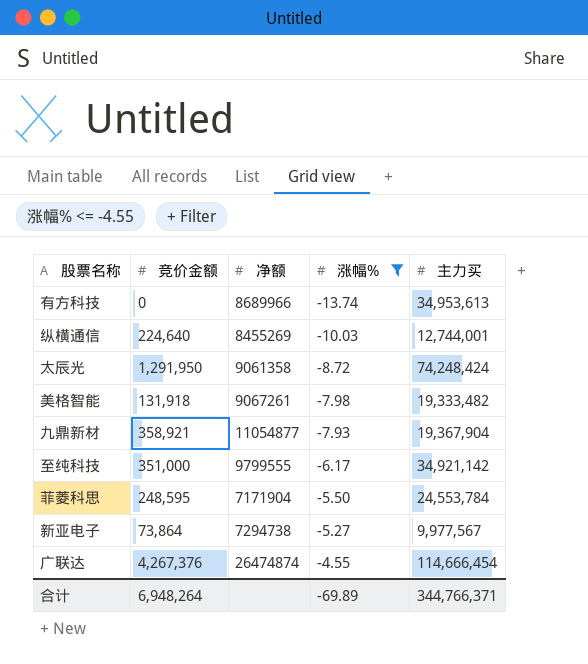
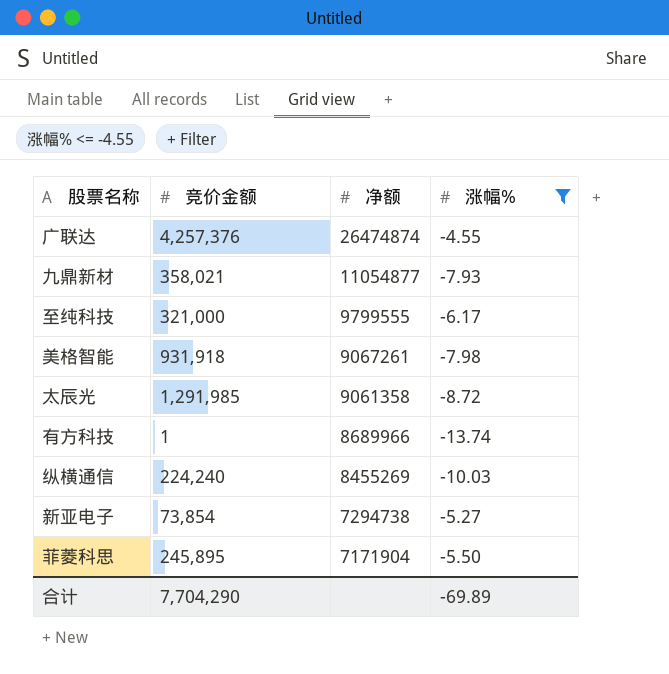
row order: 涨幅% ascending -> 净额 descending
column 主力买 | position: 5 -> none
广联达 | 竞价金额: 4,267,376 -> 4,257,376
九鼎新材 | 竞价金额: 358,921 -> 358,021
至纯科技 | 竞价金额: 351,000 -> 321,000
美格智能 | 竞价金额: 131,918 -> 931,918
太辰光 | 竞价金额: 1,291,950 -> 1,291,985
有方科技 | 竞价金额: 0 -> 1
纵横通信 | 竞价金额: 224,640 -> 224,240
新亚电子 | 竞价金额: 73,864 -> 73,854
菲菱科思 | 竞价金额: 248,595 -> 245,895
合计 | 竞价金额: 6,948,264 -> 7,704,290

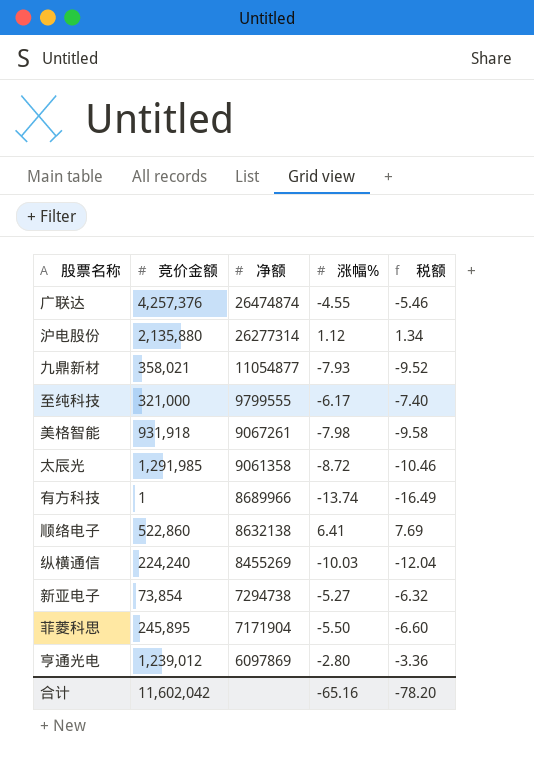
filter: 涨幅% <= -4.55 -> none
column 税额 | formula: none -> [涨幅%] * 1.2
合计 | 竞价金额: 7,704,290 -> 11,602,042
合计 | 涨幅%: -69.89 -> -65.16

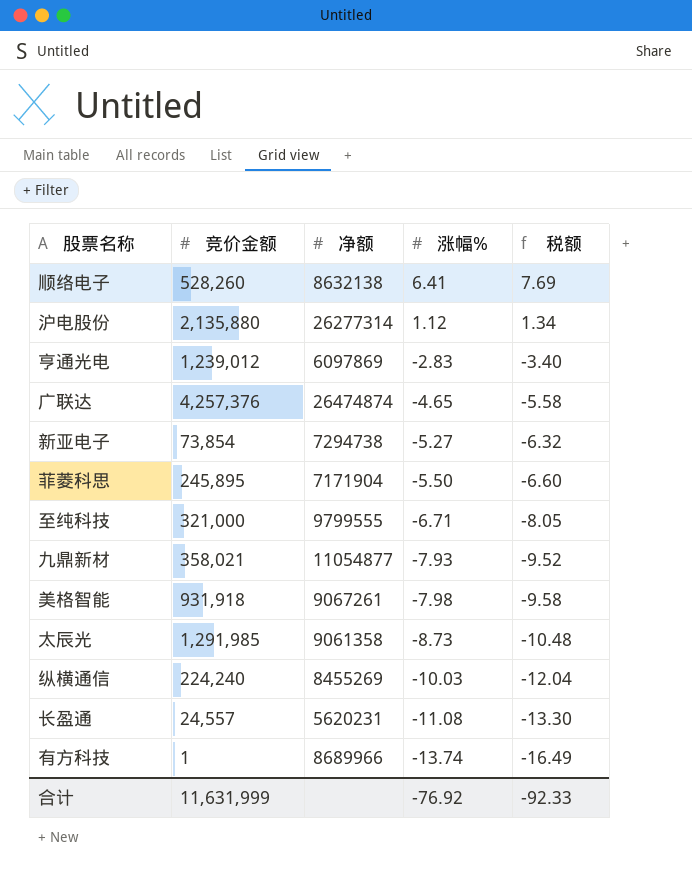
row order: 净额 descending -> 涨幅% descending
顺络电子 | 竞价金额: 522,860 -> 528,260
亨通光电 | 涨幅%: -2.80 -> -2.83
亨通光电 | 税额: -3.36 -> -3.40
广联达 | 涨幅%: -4.55 -> -4.65
广联达 | 税额: -5.46 -> -5.58
至纯科技 | 涨幅%: -6.17 -> -6.71
至纯科技 | 税额: -7.40 -> -8.05
太辰光 | 涨幅%: -8.72 -> -8.73
太辰光 | 税额: -10.46 -> -10.48
row 长盈通: none -> 24,557 | 5620231 | -11.08 | -13.30
合计 | 竞价金额: 11,602,042 -> 11,631,999
合计 | 涨幅%: -65.16 -> -76.92
合计 | 税额: -78.20 -> -92.33

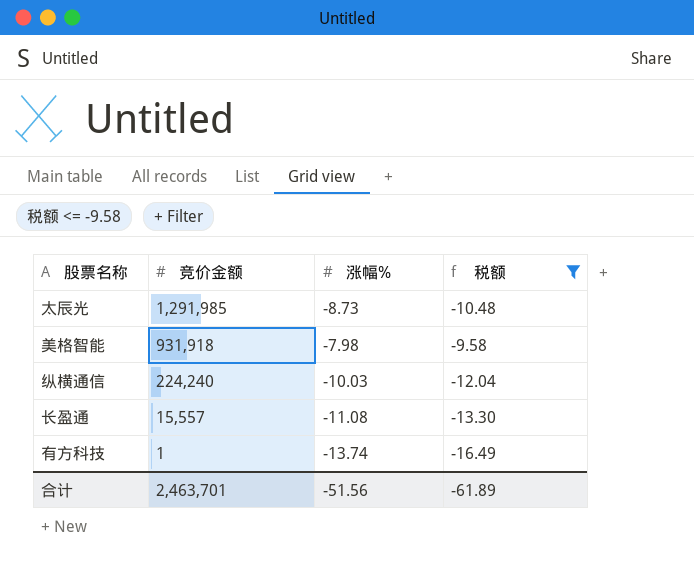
filter: none -> 税额 <= -9.58
row order: 涨幅% descending -> 竞价金额 descending
column 净额 | position: 3 -> none
长盈通 | 竞价金额: 24,557 -> 15,557
合计 | 竞价金额: 11,631,999 -> 2,463,701
合计 | 涨幅%: -76.92 -> -51.56
合计 | 税额: -92.33 -> -61.89

